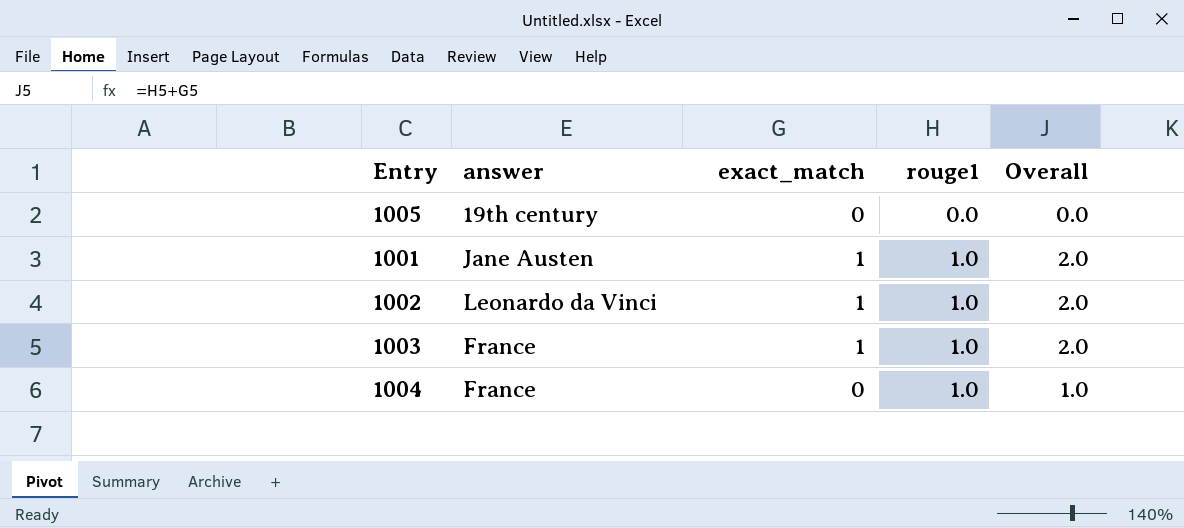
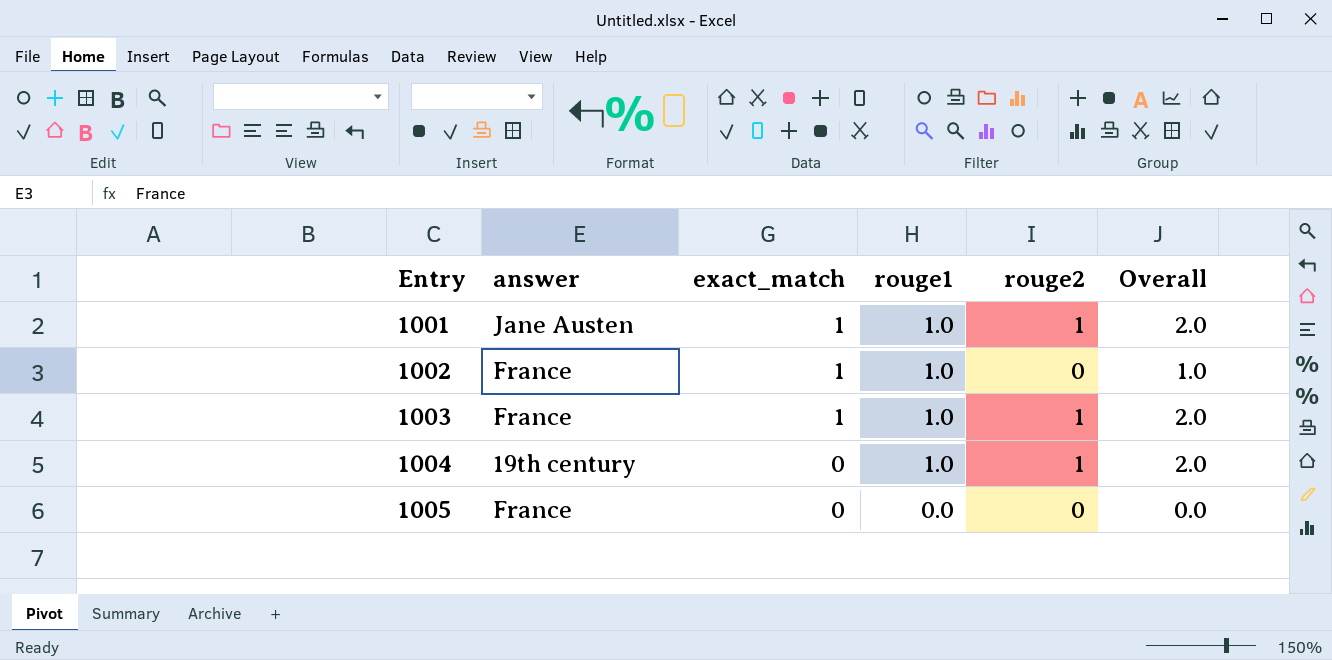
row order: rouge1 ascending -> Entry ascending
column rouge2 | position: none -> 5
column Overall | formula: [exact_match] + [rouge1] -> [rouge1] + [rouge2]
1002 | answer: Leonardo da Vinci -> France
1004 | answer: France -> 19th century
1005 | answer: 19th century -> France

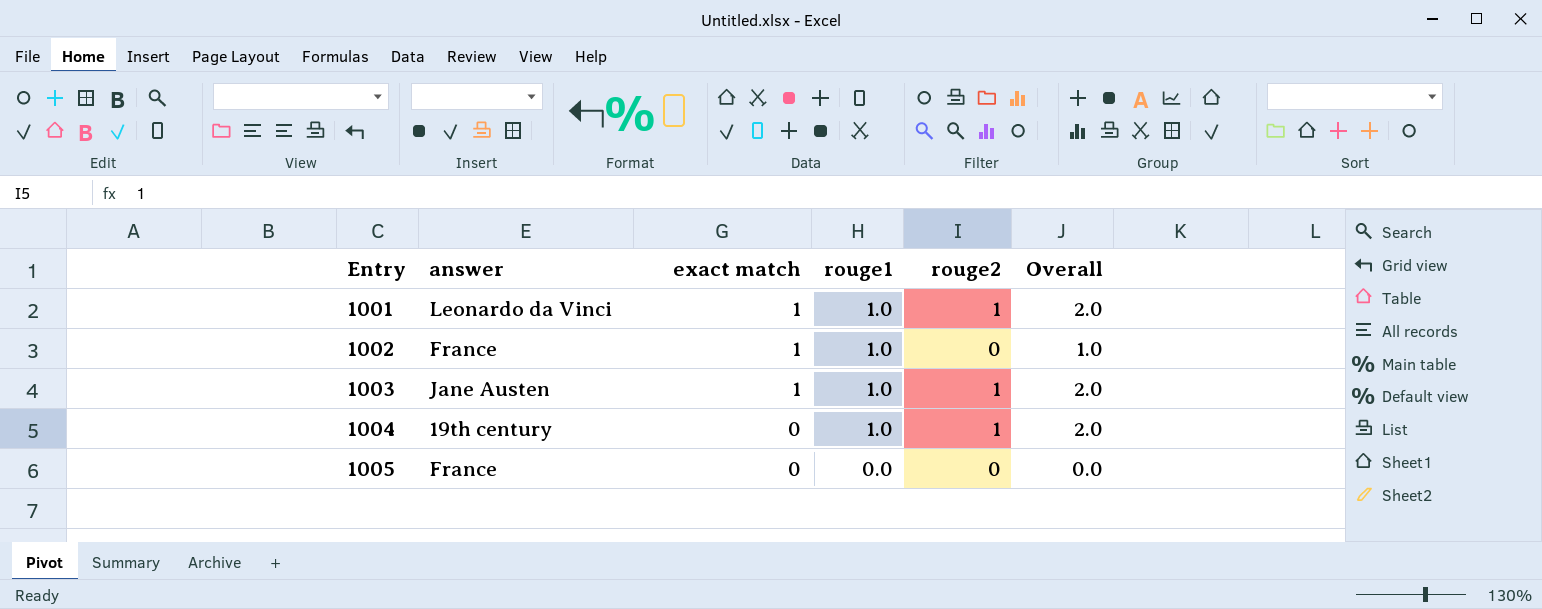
column name: exact_match -> exact match
1001 | answer: Jane Austen -> Leonardo da Vinci
1003 | answer: France -> Jane Austen

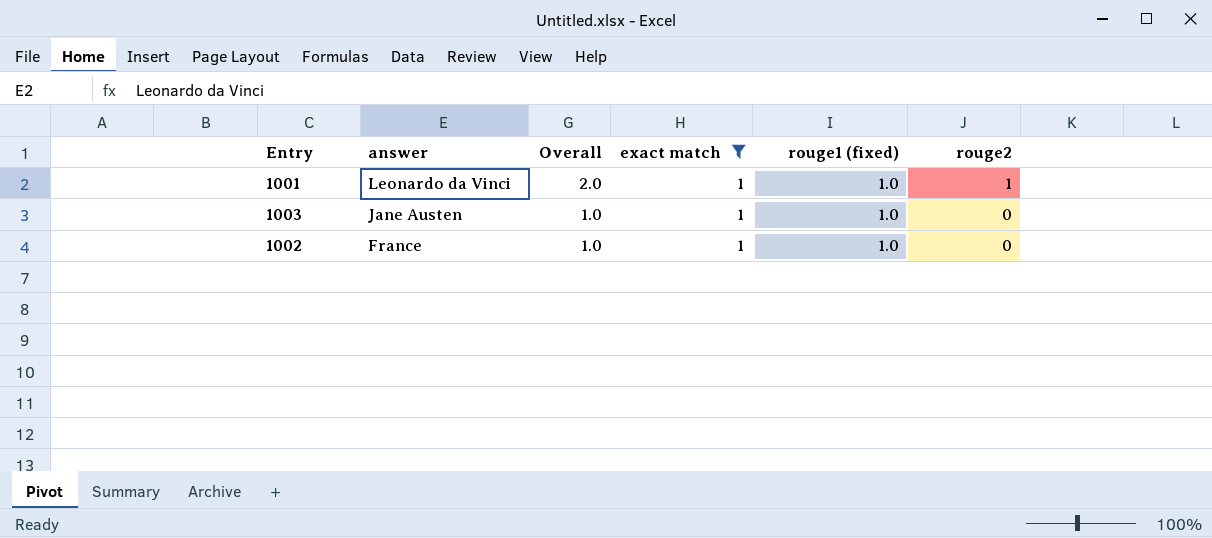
filter: none -> exact match = 1
row order: Entry ascending -> answer descending
column Overall | position: 6 -> 3
column name: rouge1 -> rouge1 (fixed)
1003 | Overall: 2.0 -> 1.0
1003 | rouge2: 1 -> 0

